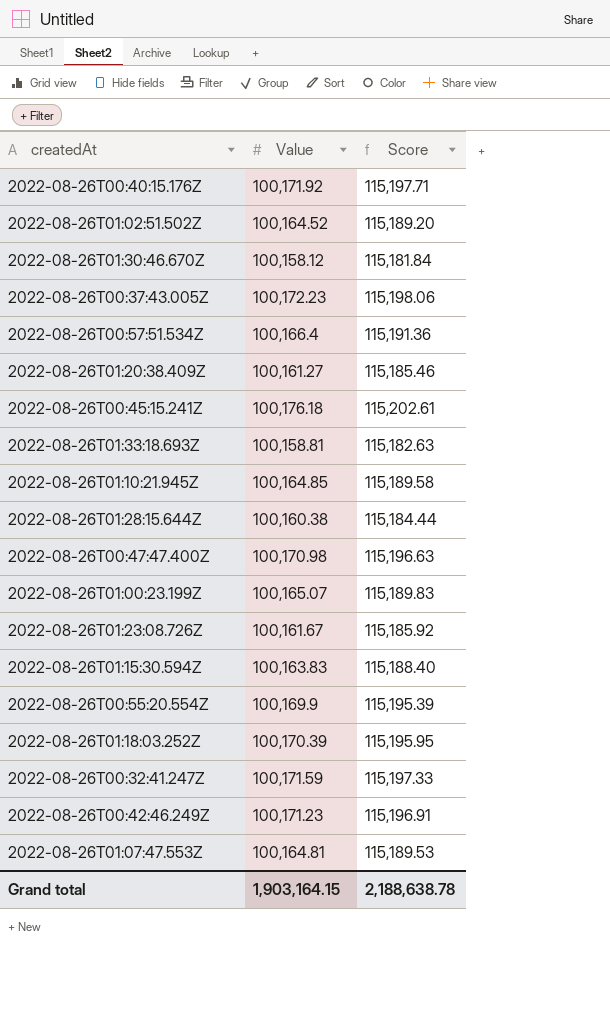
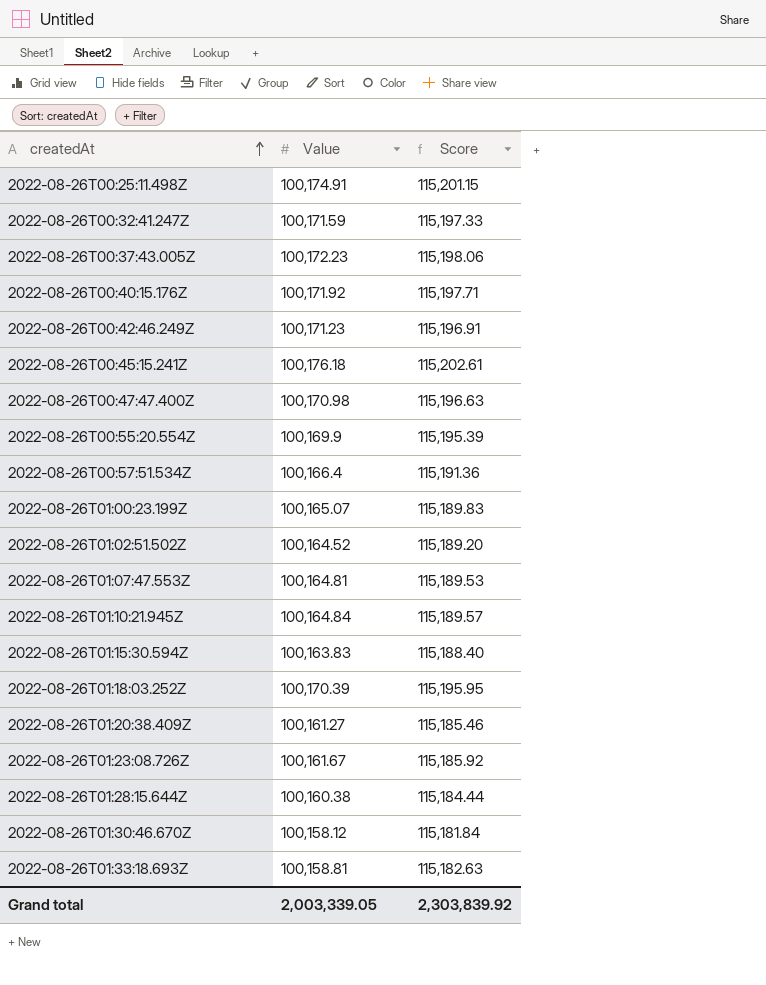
row order: none -> createdAt ascending
row 2022-08-26T00:25:11.498Z: none -> 100,174.91 | 115,201.15
2022-08-26T01:10:21.945Z | Value: 100,164.85 -> 100,164.84
2022-08-26T01:10:21.945Z | Score: 115,189.58 -> 115,189.57
Grand total | Value: 1,903,164.15 -> 2,003,339.05
Grand total | Score: 2,188,638.78 -> 2,303,839.92

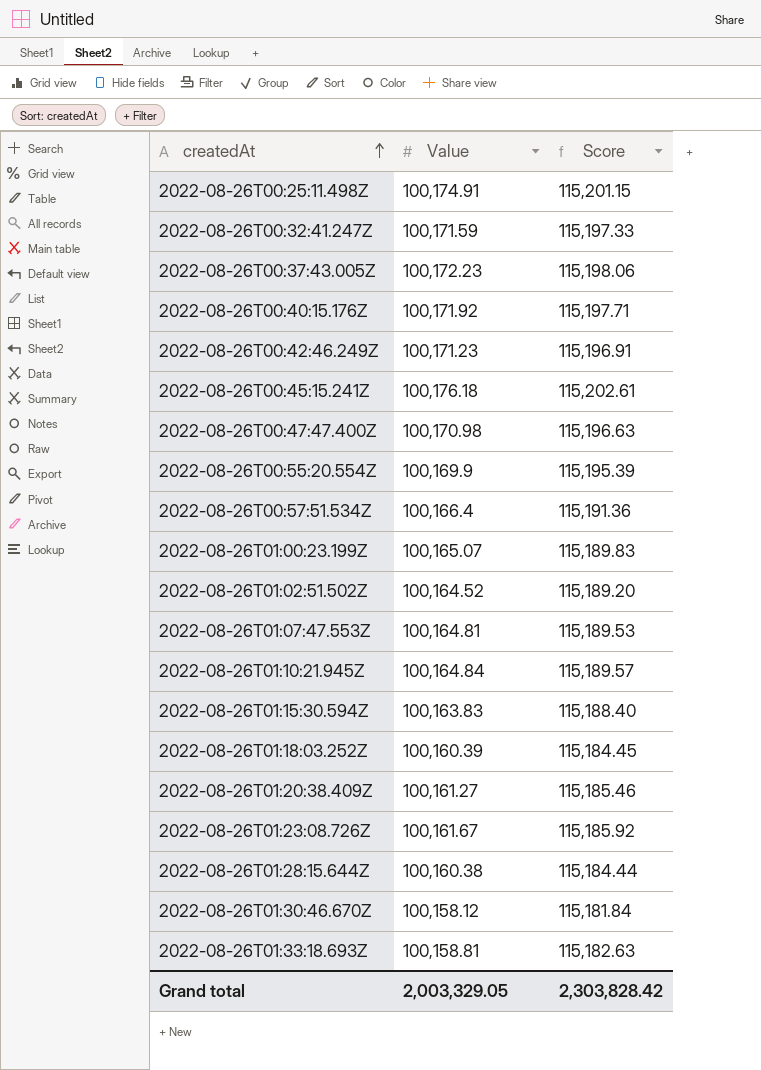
2022-08-26T01:18:03.252Z | Value: 100,170.39 -> 100,160.39
2022-08-26T01:18:03.252Z | Score: 115,195.95 -> 115,184.45
Grand total | Value: 2,003,339.05 -> 2,003,329.05
Grand total | Score: 2,303,839.92 -> 2,303,828.42

